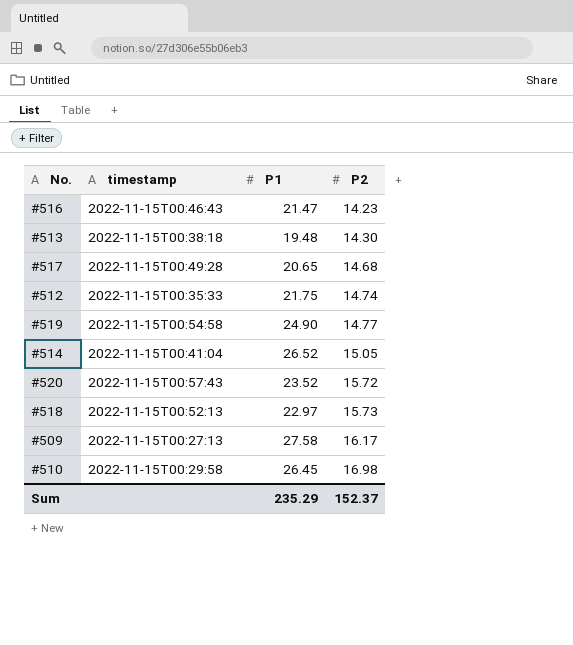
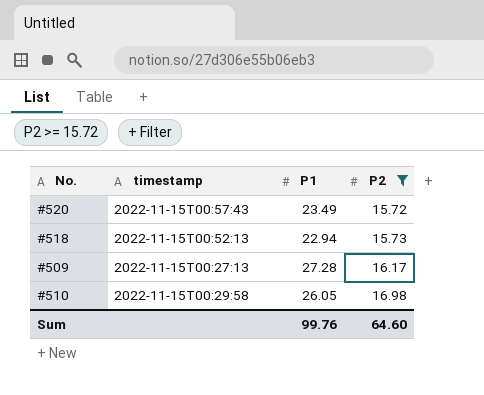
filter: none -> P2 >= 15.72
#520 | P1: 23.52 -> 23.49
#518 | P1: 22.97 -> 22.94
#509 | P1: 27.58 -> 27.28
#510 | P1: 26.45 -> 26.05
Sum | P1: 235.29 -> 99.76
Sum | P2: 152.37 -> 64.60

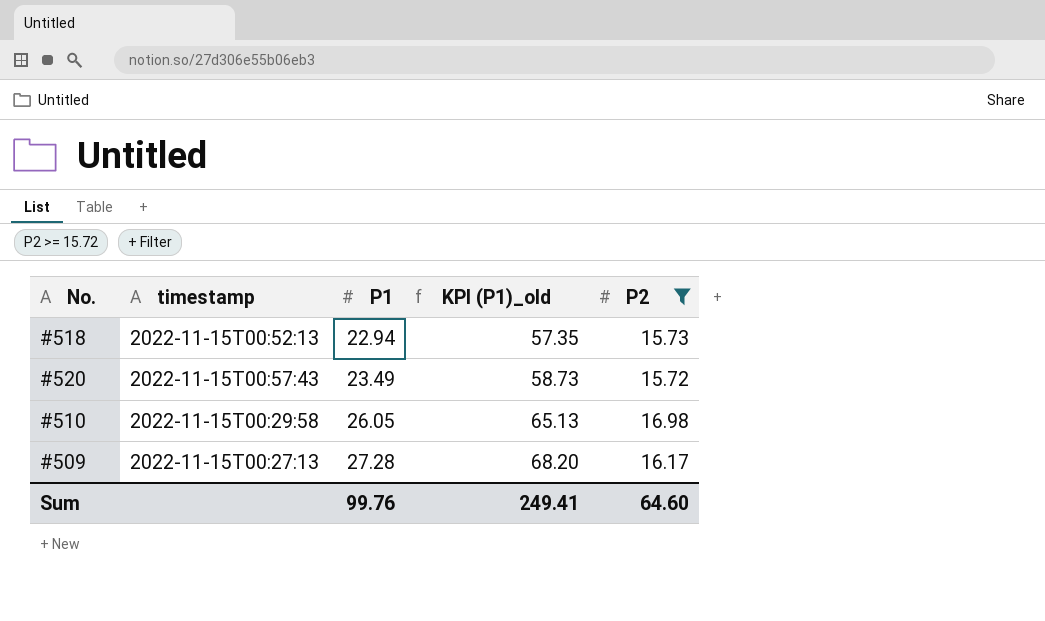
row order: P2 ascending -> P1 ascending
column KPI (P1)_old | formula: none -> [P1] * 2.5

